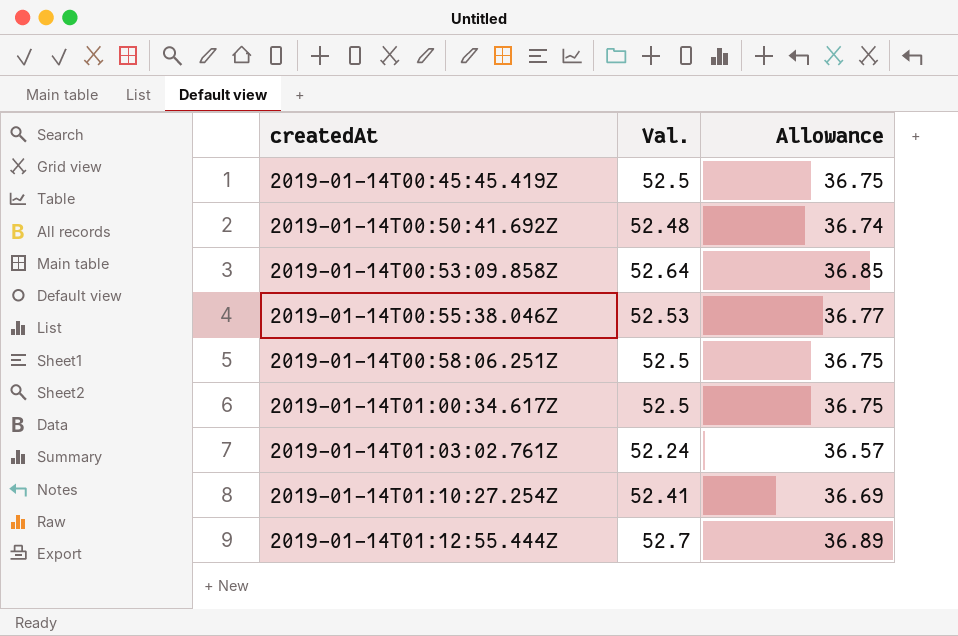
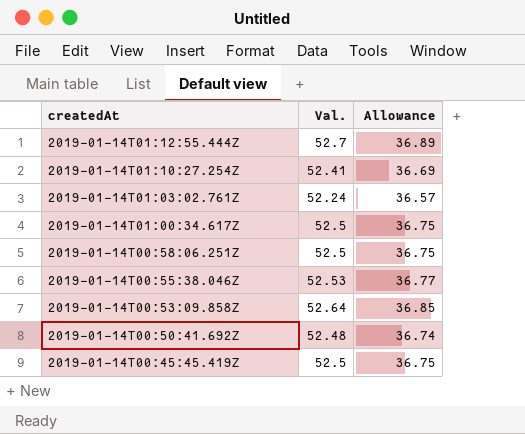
row order: createdAt ascending -> createdAt descending

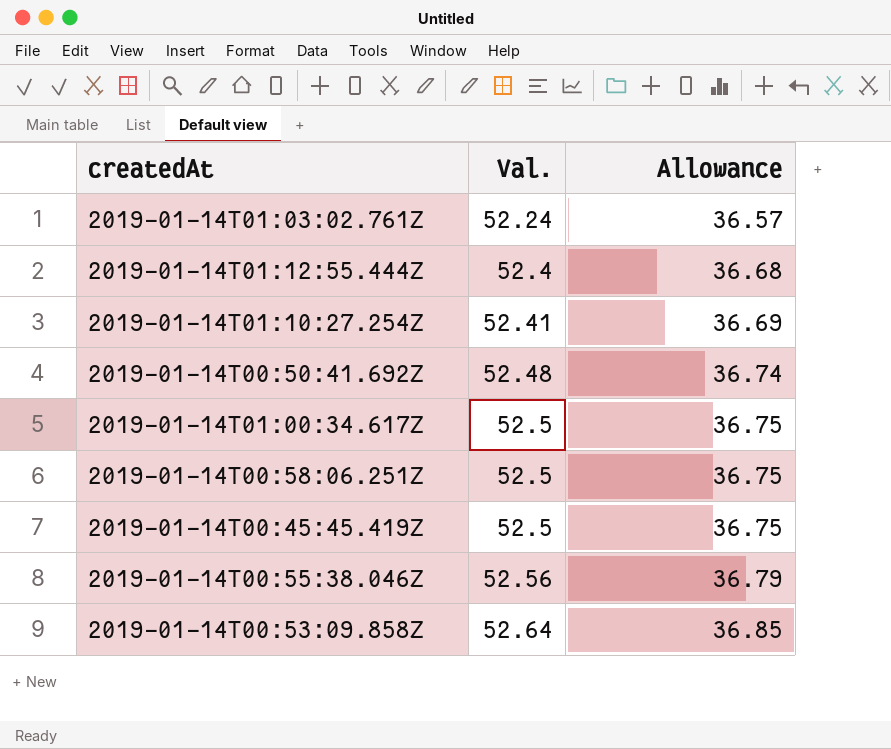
row order: createdAt descending -> Val. ascending
2019-01-14T01:12:55.444Z | Val.: 52.7 -> 52.4
2019-01-14T01:12:55.444Z | Allowance: 36.89 -> 36.68
2019-01-14T00:55:38.046Z | Val.: 52.53 -> 52.56
2019-01-14T00:55:38.046Z | Allowance: 36.77 -> 36.79

